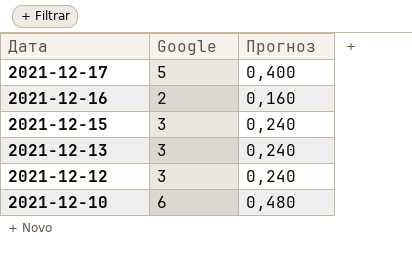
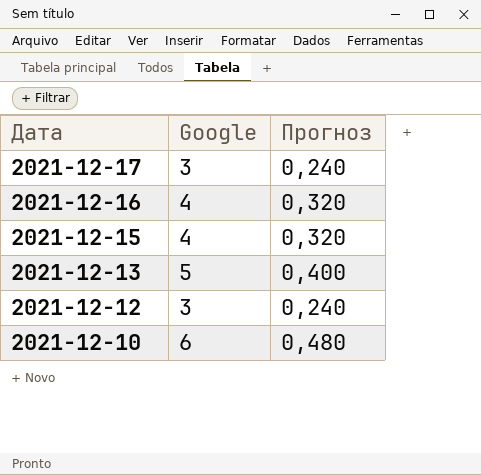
2021-12-17 | Google: 5 -> 3
2021-12-17 | Прогноз: 0,400 -> 0,240
2021-12-16 | Google: 2 -> 4
2021-12-16 | Прогноз: 0,160 -> 0,320
2021-12-15 | Google: 3 -> 4
2021-12-15 | Прогноз: 0,240 -> 0,320
2021-12-13 | Google: 3 -> 5
2021-12-13 | Прогноз: 0,240 -> 0,400

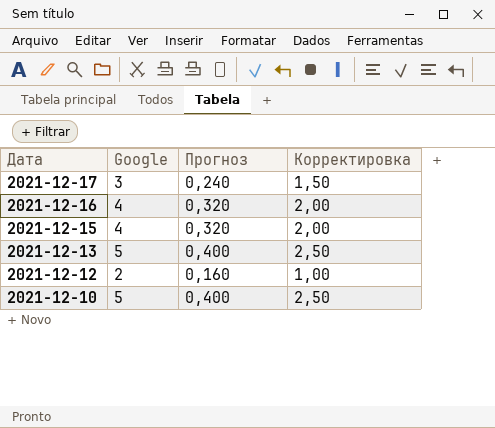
column Корректировка | formula: none -> [Google] * 0,5
2021-12-12 | Google: 3 -> 2
2021-12-12 | Прогноз: 0,240 -> 0,160
2021-12-10 | Google: 6 -> 5
2021-12-10 | Прогноз: 0,480 -> 0,400

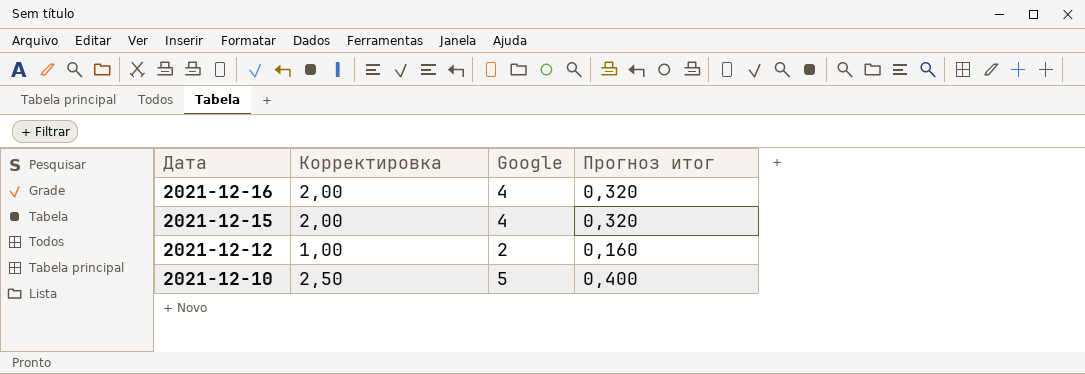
column Корректировка | position: 4 -> 2
column name: Прогноз -> Прогноз итог
row 2021-12-17: 3 | 0,240 | 1,50 -> none
row 2021-12-13: 5 | 0,400 | 2,50 -> none

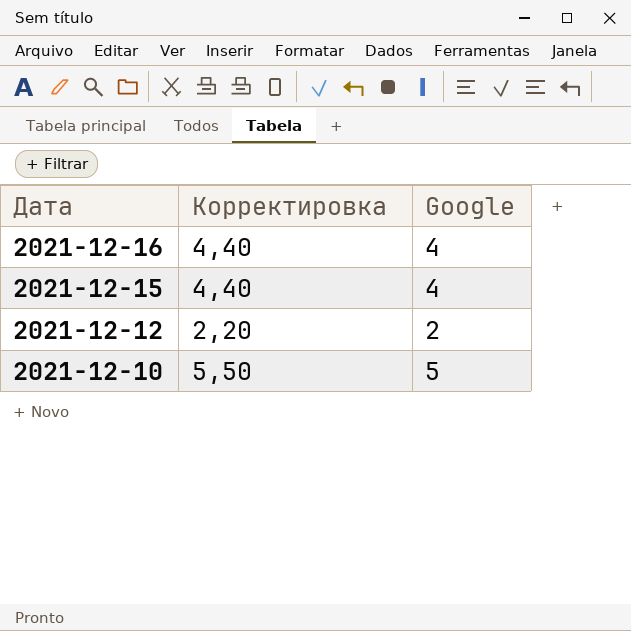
column Прогноз итог | formula: [Google] * 0,08 -> none
column Корректировка | formula: [Google] * 0,5 -> [Google] * 1,1

